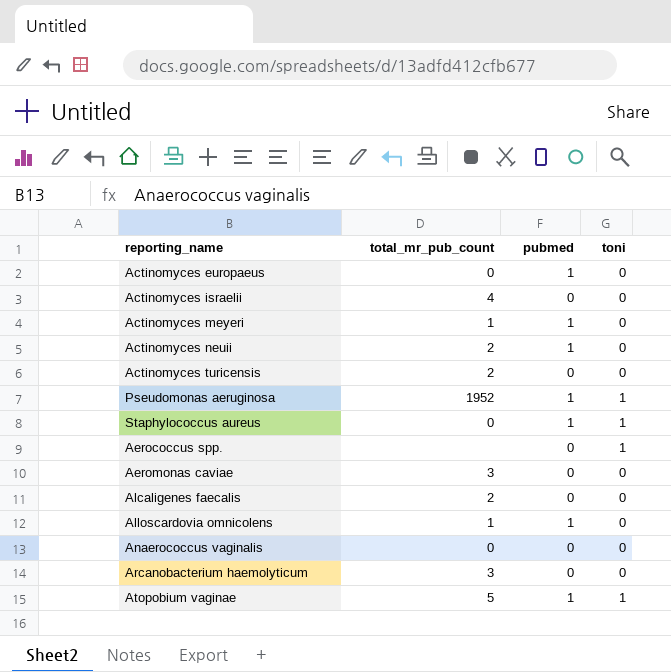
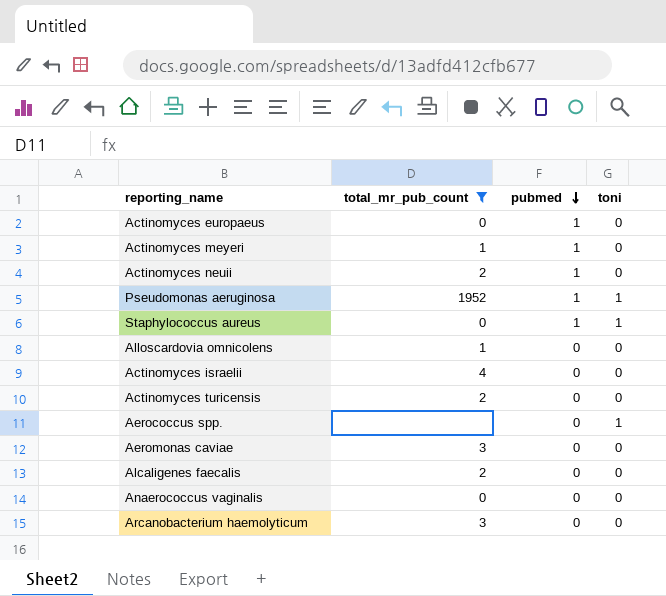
filter: none -> total_mr_pub_count != 5
row order: none -> pubmed descending
Alloscardovia omnicolens | pubmed: 1 -> 0

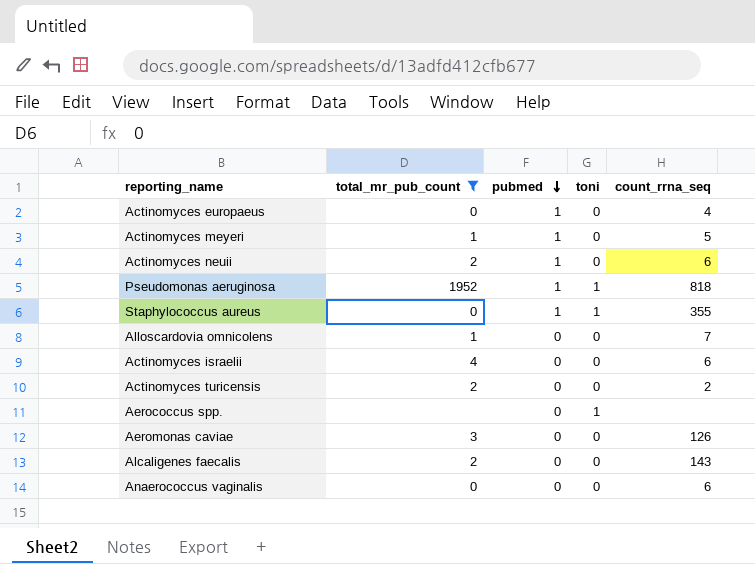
column count_rrna_seq | position: none -> 5
row Arcanobacterium haemolyticum: 3 | 0 | 0 -> none

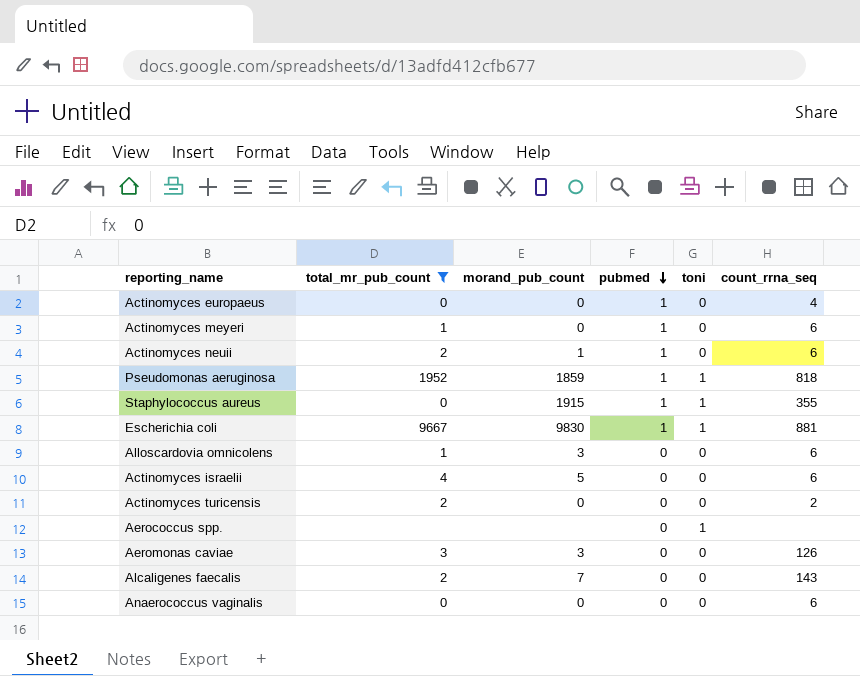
column morand_pub_count | position: none -> 3
Actinomyces meyeri | count_rrna_seq: 5 -> 6
row Escherichia coli: none -> 9667 | 9830 | 1 | 1 | 881
Alloscardovia omnicolens | count_rrna_seq: 7 -> 6

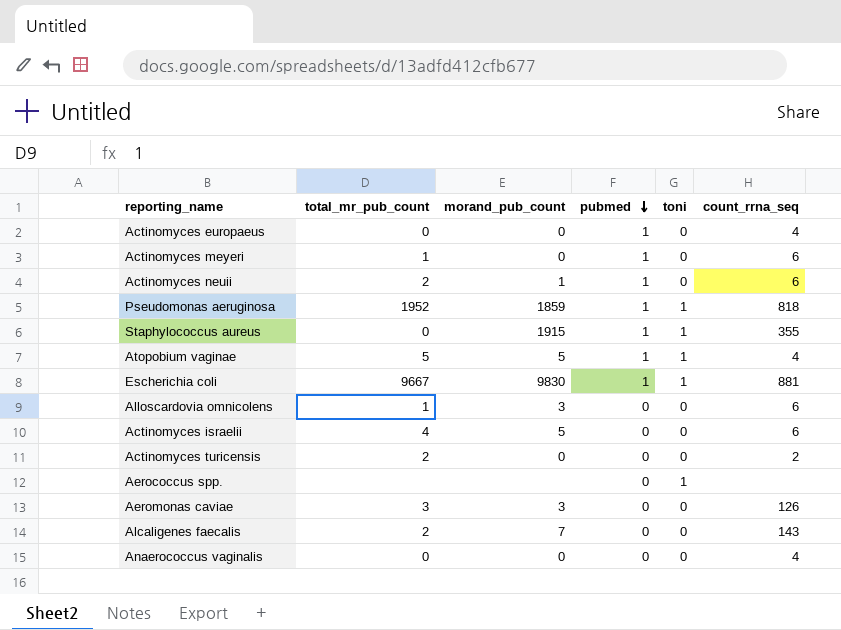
filter: total_mr_pub_count != 5 -> none
Anaerococcus vaginalis | count_rrna_seq: 6 -> 4

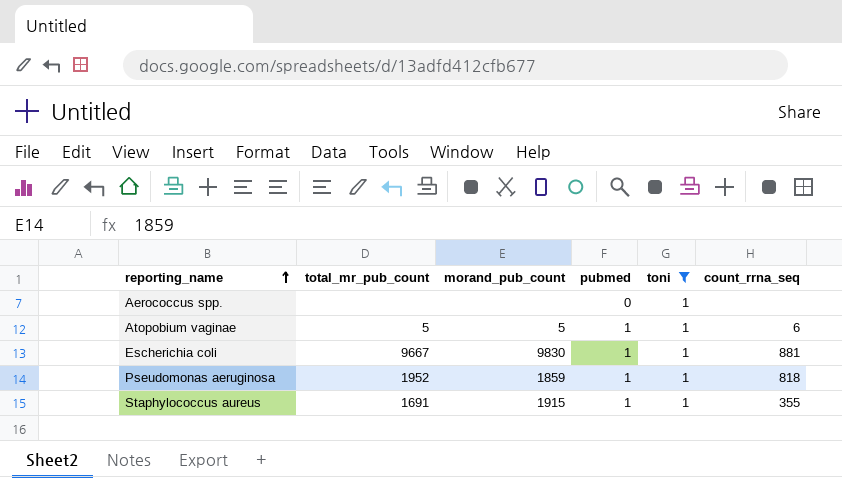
filter: none -> toni = 1
row order: pubmed descending -> reporting_name ascending
Atopobium vaginae | count_rrna_seq: 4 -> 6
Staphylococcus aureus | total_mr_pub_count: 0 -> 1691

